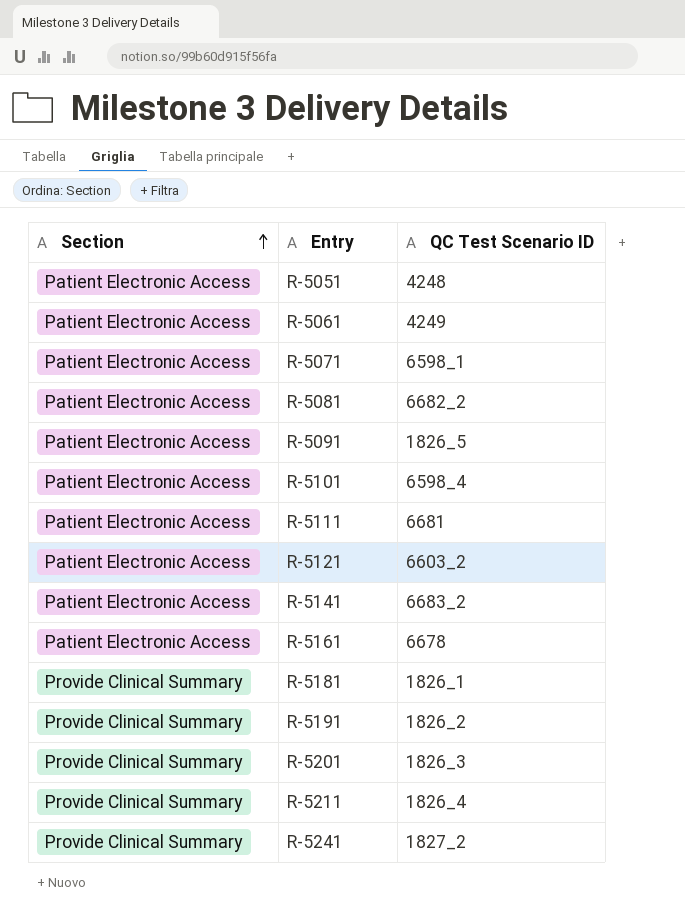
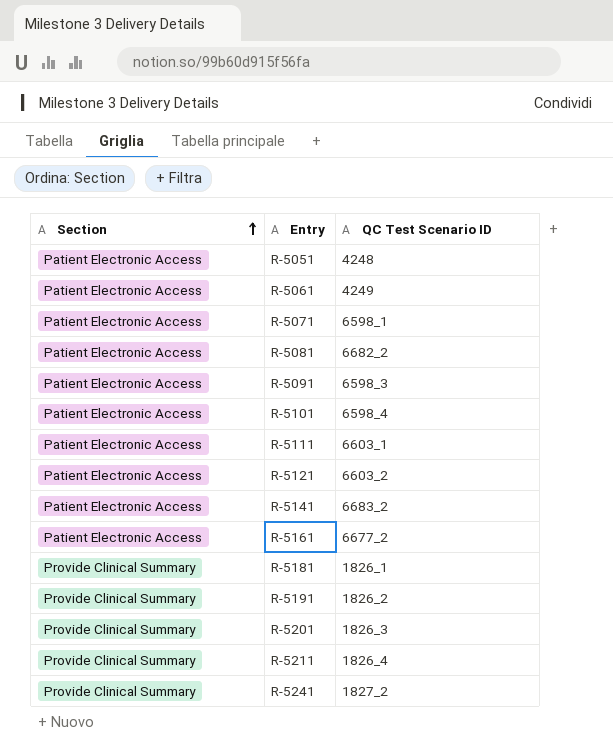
R-5091 | QC Test Scenario ID: 1826_5 -> 6598_3
R-5111 | QC Test Scenario ID: 6681 -> 6603_1
R-5161 | QC Test Scenario ID: 6678 -> 6677_2

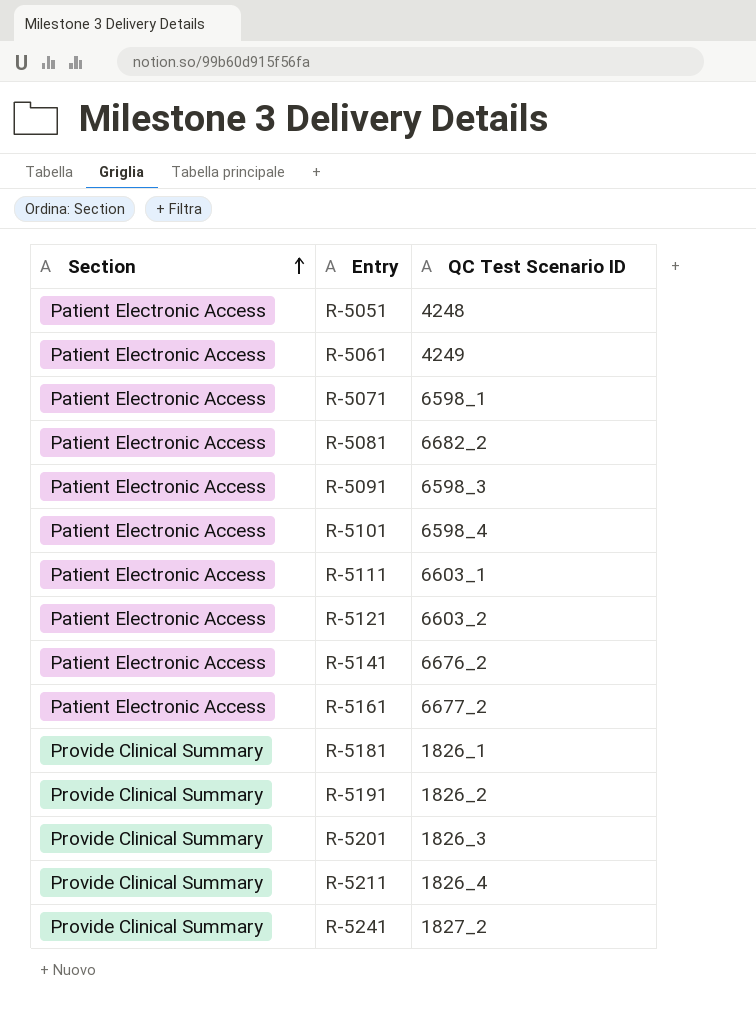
R-5141 | QC Test Scenario ID: 6683_2 -> 6676_2

